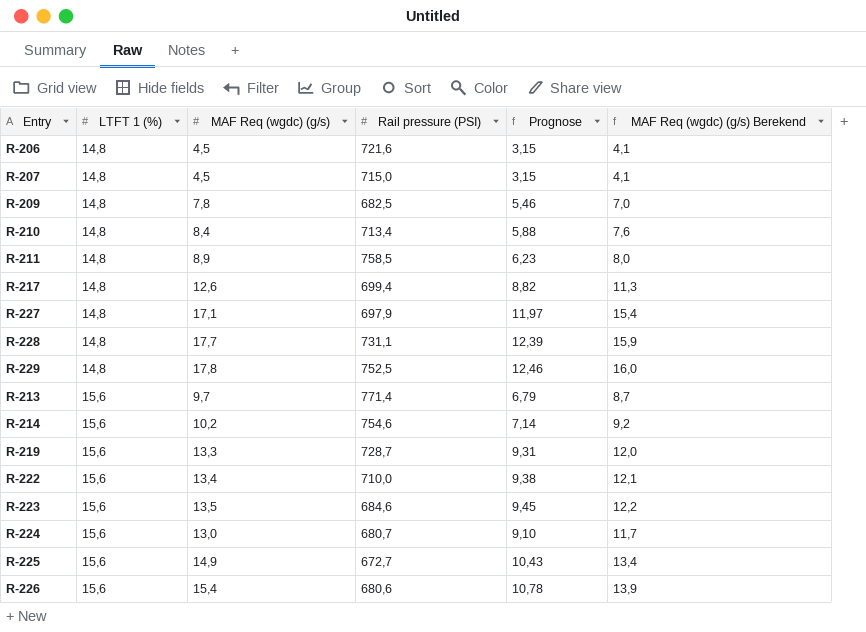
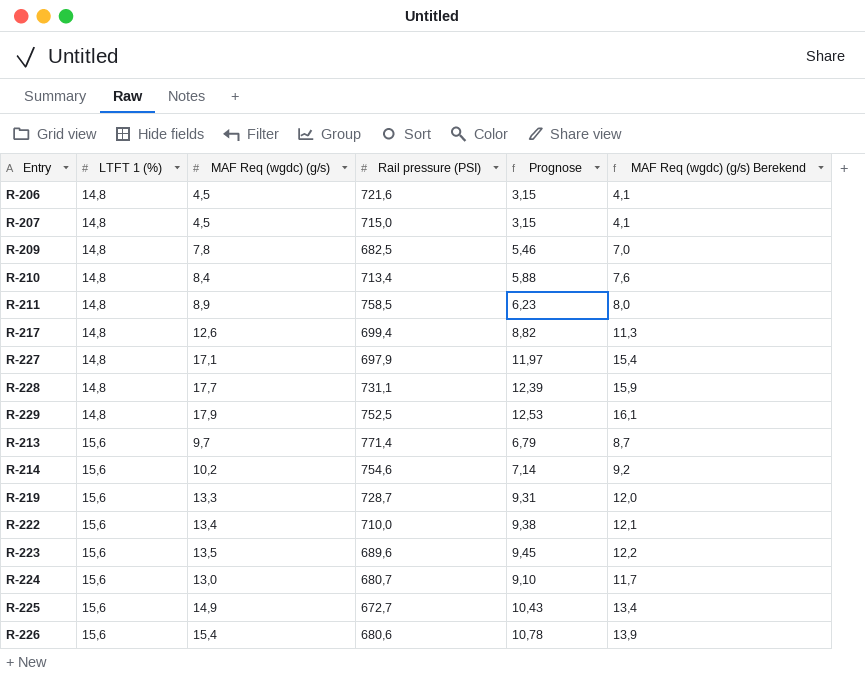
R-229 | MAF Req (wgdc) (g/s): 17,8 -> 17,9
R-229 | Prognose: 12,46 -> 12,53
R-229 | MAF Req (wgdc) (g/s) Berekend: 16,0 -> 16,1
R-223 | Rail pressure (PSI): 684,6 -> 689,6

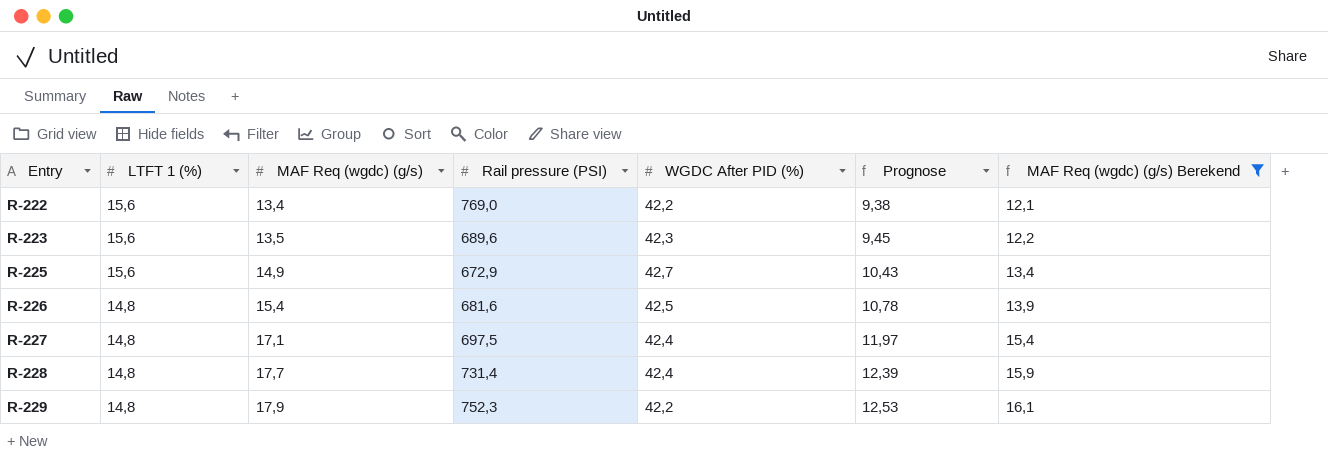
filter: none -> MAF Req (wgdc) (g/s) Berekend >= 12,1
row order: LTFT 1 (%) ascending -> Entry ascending
column WGDC After PID (%) | position: none -> 5
R-222 | Rail pressure (PSI): 710,0 -> 769,0
R-225 | Rail pressure (PSI): 672,7 -> 672,9
R-226 | LTFT 1 (%): 15,6 -> 14,8
R-226 | Rail pressure (PSI): 680,6 -> 681,6
R-227 | Rail pressure (PSI): 697,9 -> 697,5
R-228 | Rail pressure (PSI): 731,1 -> 731,4
R-229 | Rail pressure (PSI): 752,5 -> 752,3

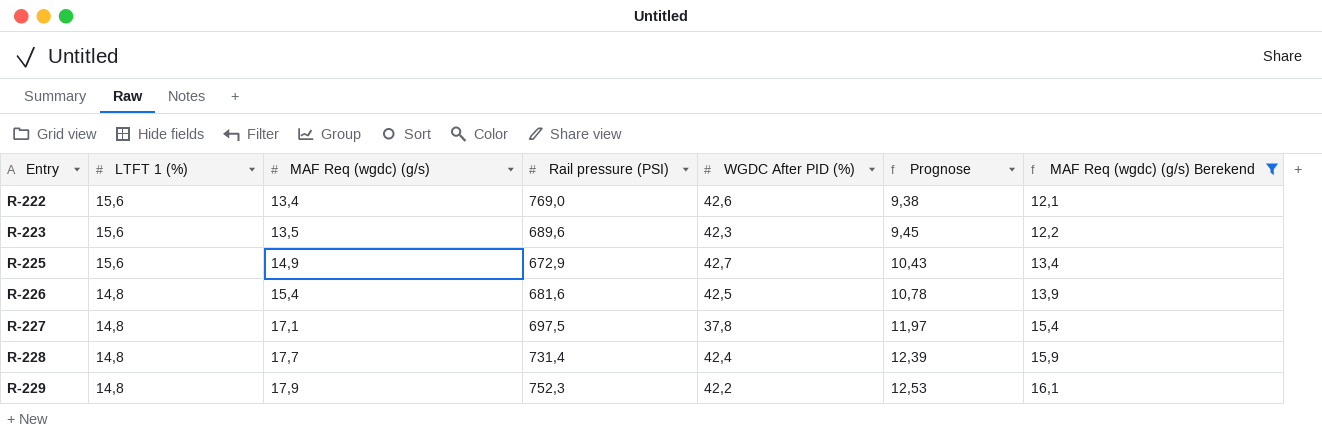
R-222 | WGDC After PID (%): 42,2 -> 42,6
R-227 | WGDC After PID (%): 42,4 -> 37,8

